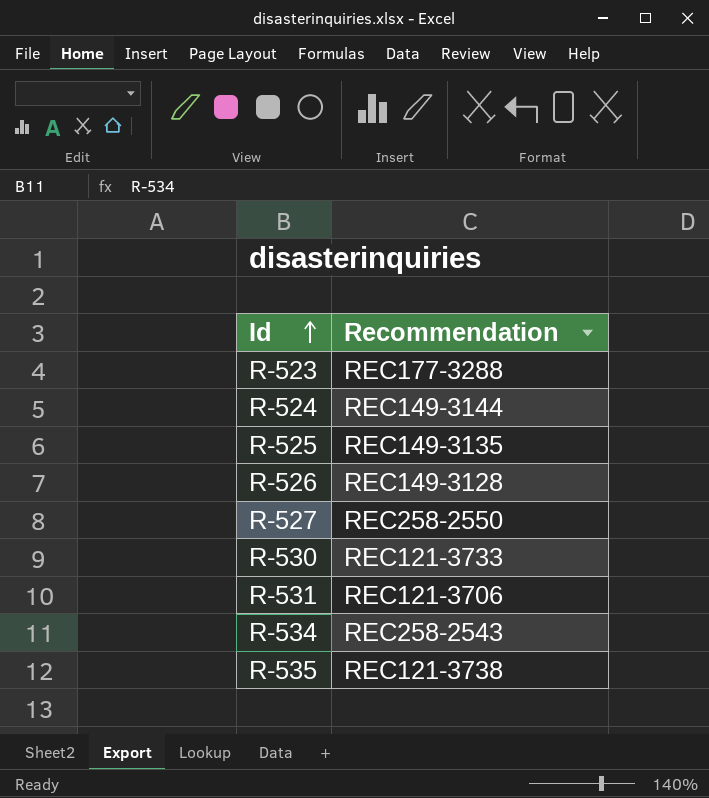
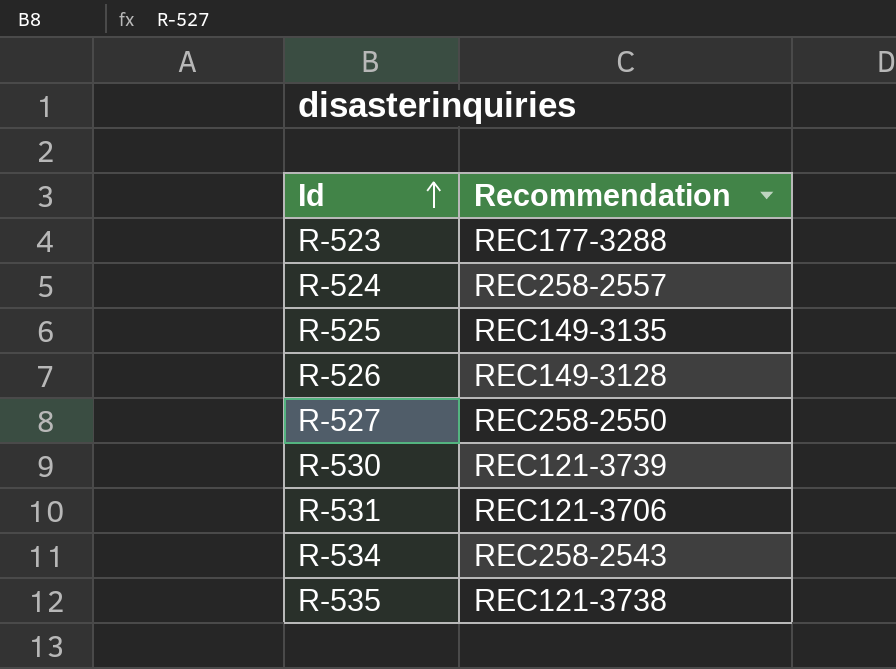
R-524 | Recommendation: REC149-3144 -> REC258-2557
R-530 | Recommendation: REC121-3733 -> REC121-3739

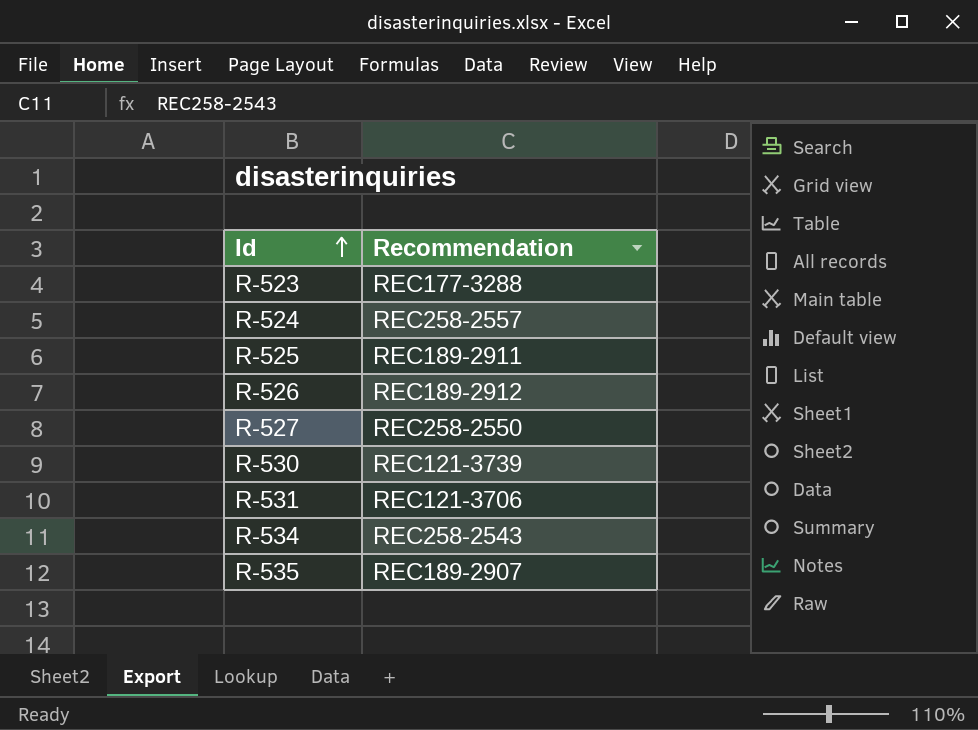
R-525 | Recommendation: REC149-3135 -> REC189-2911
R-526 | Recommendation: REC149-3128 -> REC189-2912
R-535 | Recommendation: REC121-3738 -> REC189-2907

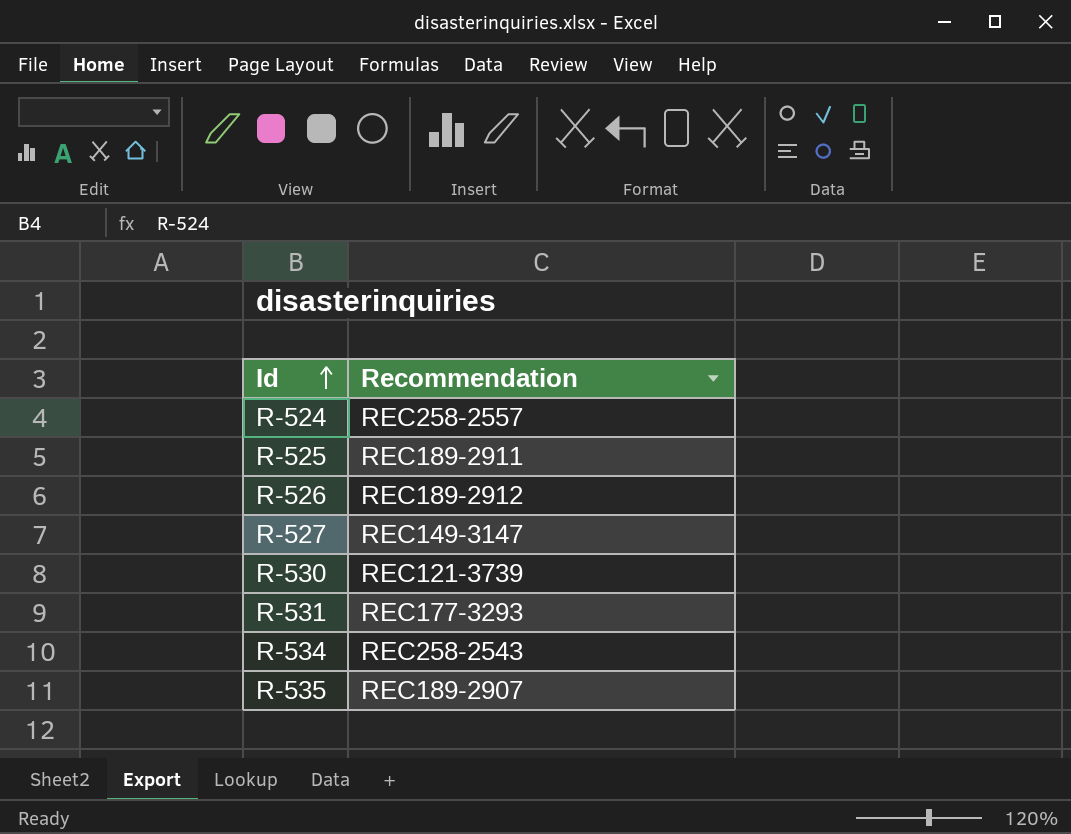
row R-523: REC177-3288 -> none
R-527 | Recommendation: REC258-2550 -> REC149-3147
R-531 | Recommendation: REC121-3706 -> REC177-3293

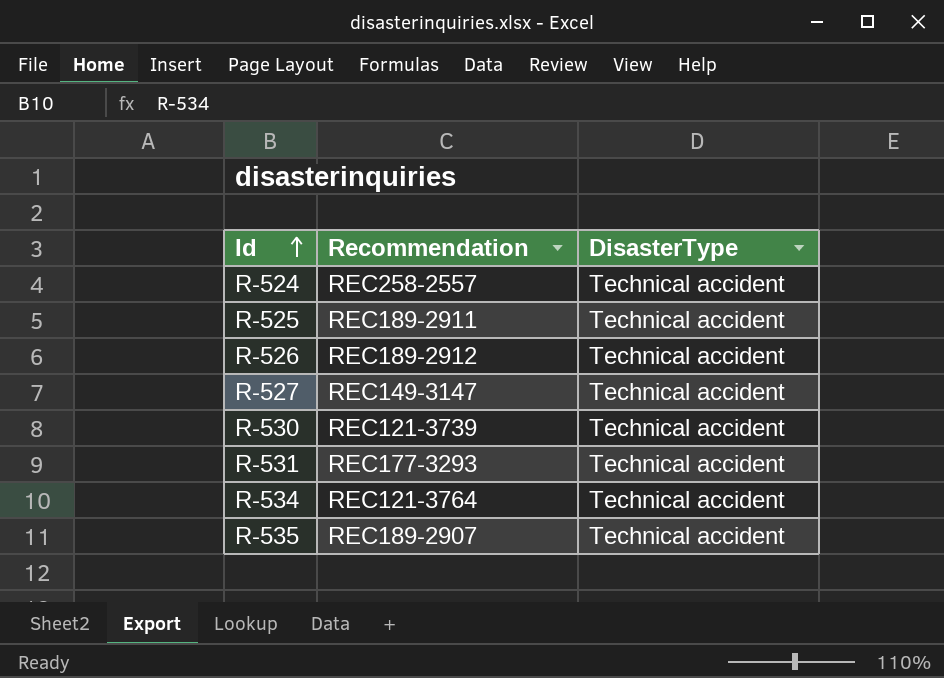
column DisasterType | position: none -> 3
R-534 | Recommendation: REC258-2543 -> REC121-3764

